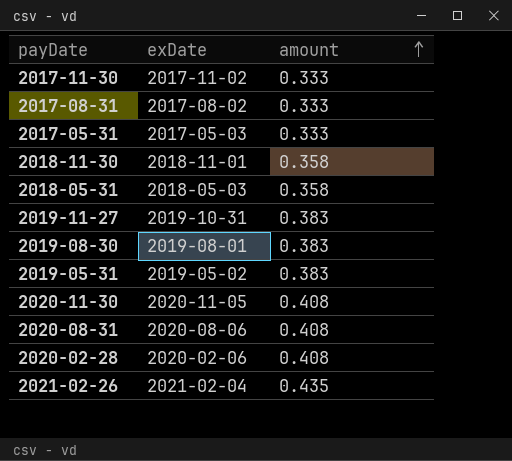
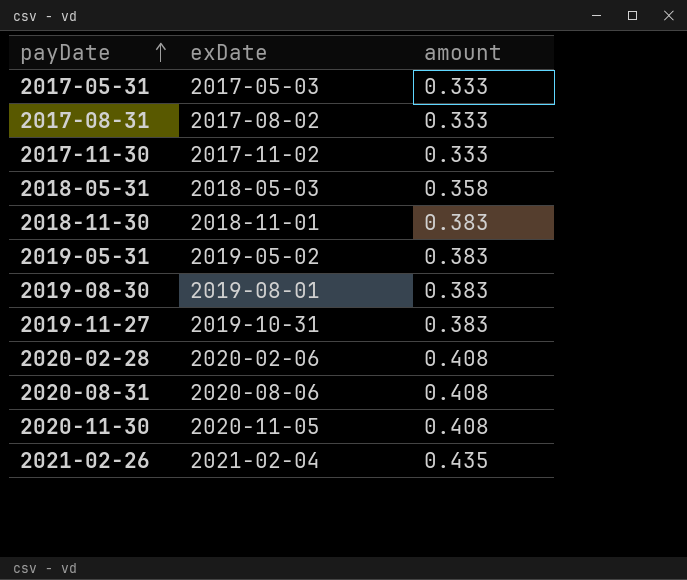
row order: amount ascending -> payDate ascending
2018-11-30 | amount: 0.358 -> 0.383

